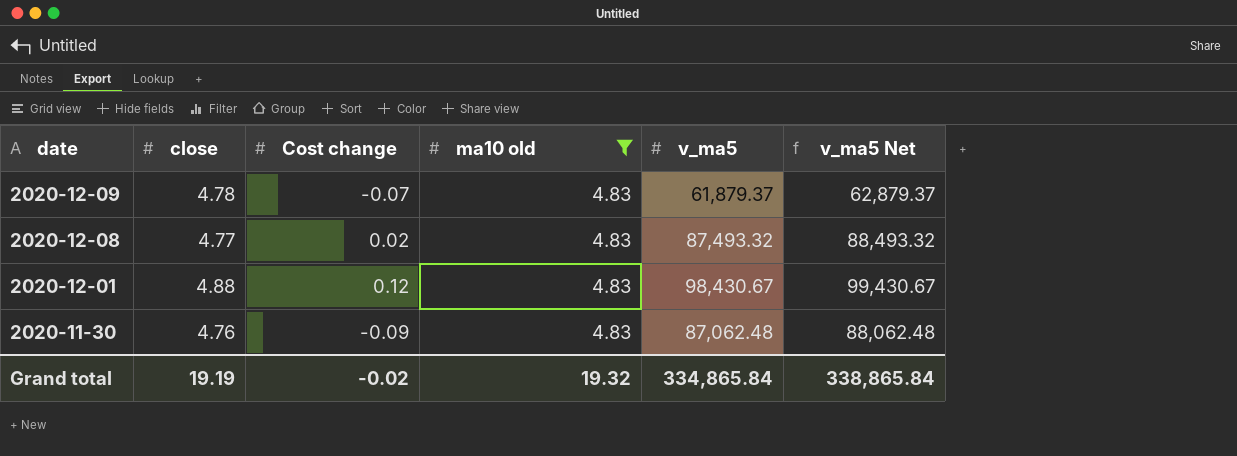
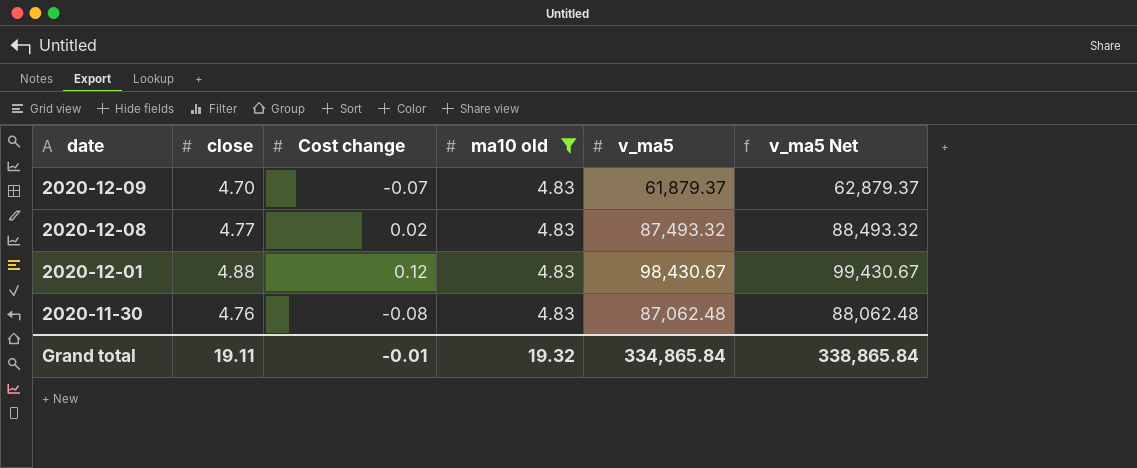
2020-12-09 | close: 4.78 -> 4.70
2020-11-30 | Cost change: -0.09 -> -0.08
Grand total | close: 19.19 -> 19.11
Grand total | Cost change: -0.02 -> -0.01

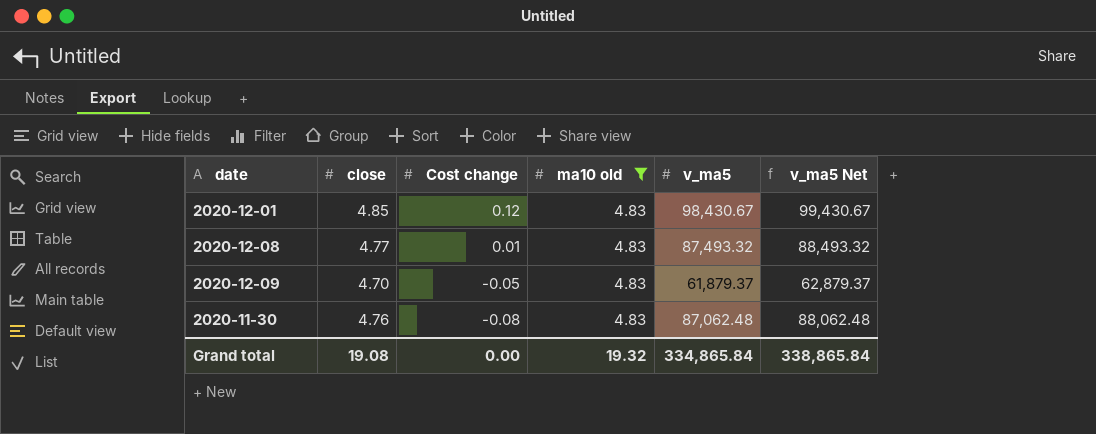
row order: date descending -> Cost change descending
2020-12-01 | close: 4.88 -> 4.85
2020-12-08 | Cost change: 0.02 -> 0.01
2020-12-09 | Cost change: -0.07 -> -0.05
Grand total | close: 19.11 -> 19.08
Grand total | Cost change: -0.01 -> 0.00

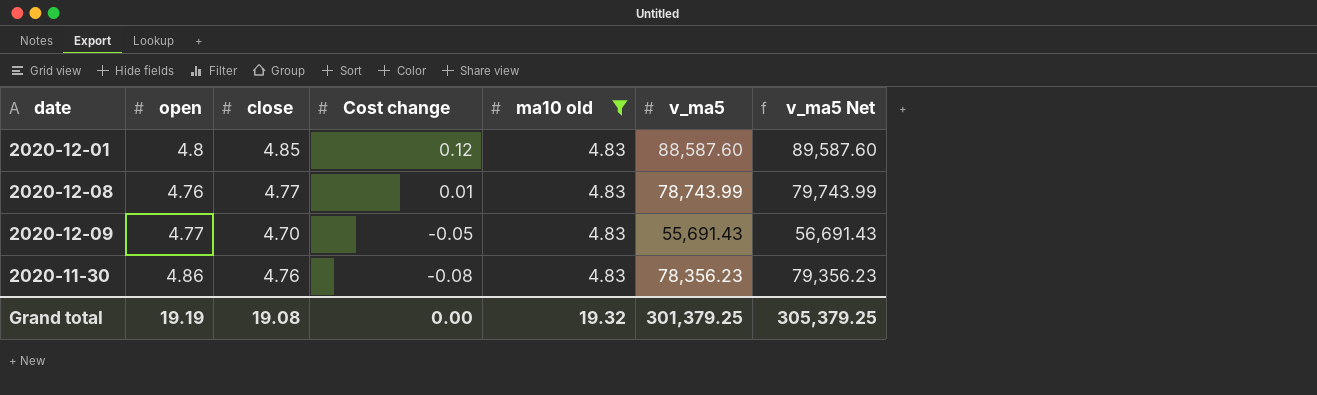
column open | position: none -> 2
2020-12-01 | v_ma5: 98,430.67 -> 88,587.60
2020-12-01 | v_ma5 Net: 99,430.67 -> 89,587.60
2020-12-08 | v_ma5: 87,493.32 -> 78,743.99
2020-12-08 | v_ma5 Net: 88,493.32 -> 79,743.99
2020-12-09 | v_ma5: 61,879.37 -> 55,691.43
2020-12-09 | v_ma5 Net: 62,879.37 -> 56,691.43
2020-11-30 | v_ma5: 87,062.48 -> 78,356.23
2020-11-30 | v_ma5 Net: 88,062.48 -> 79,356.23
Grand total | v_ma5: 334,865.84 -> 301,379.25
Grand total | v_ma5 Net: 338,865.84 -> 305,379.25

